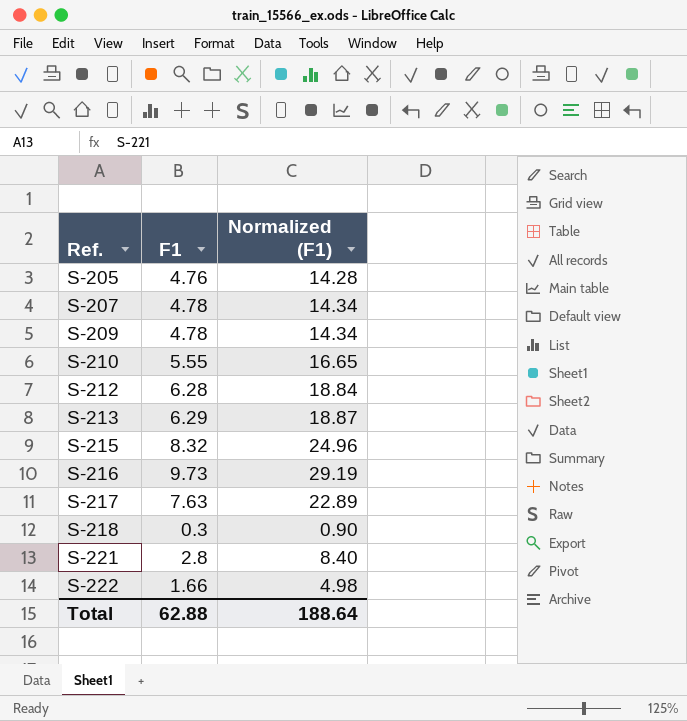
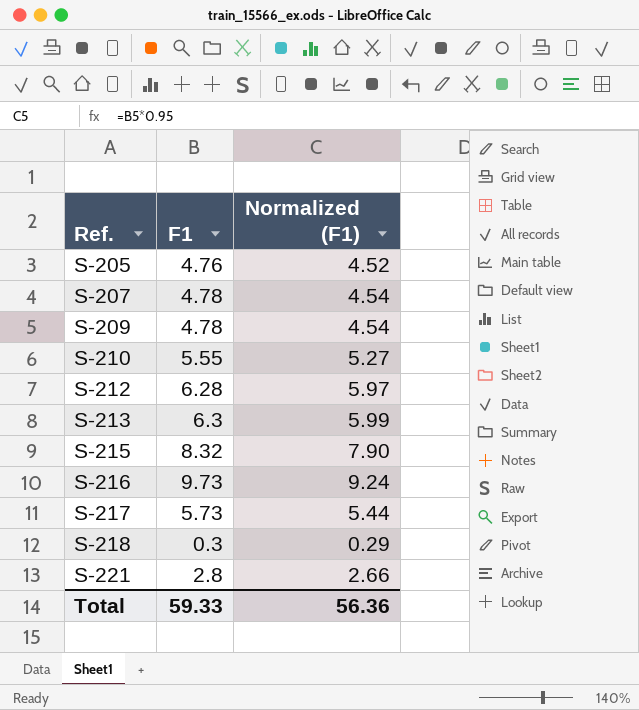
column Normalized (F1) | formula: [F1] * 3 -> [F1] * 0.95
row S-222: 1.66 | 4.98 -> none
S-213 | F1: 6.29 -> 6.3
S-217 | F1: 7.63 -> 5.73
Total | F1: 62.88 -> 59.33
Total | Normalized (F1): 188.64 -> 56.36

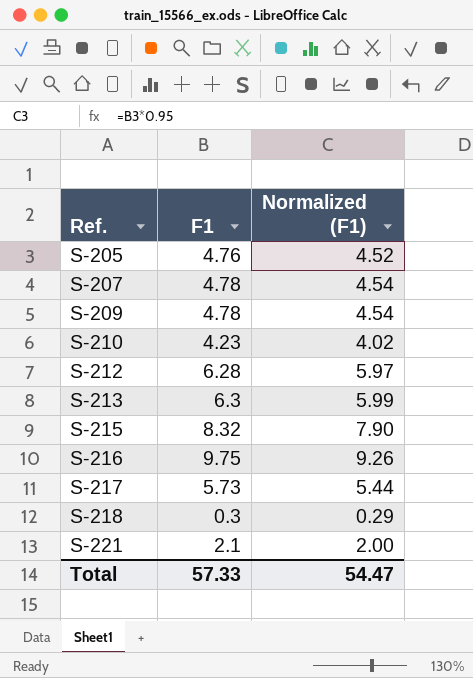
S-210 | F1: 5.55 -> 4.23
S-210 | Normalized (F1): 5.27 -> 4.02
S-216 | F1: 9.73 -> 9.75
S-216 | Normalized (F1): 9.24 -> 9.26
S-221 | F1: 2.8 -> 2.1
S-221 | Normalized (F1): 2.66 -> 2.00
Total | F1: 59.33 -> 57.33
Total | Normalized (F1): 56.36 -> 54.47

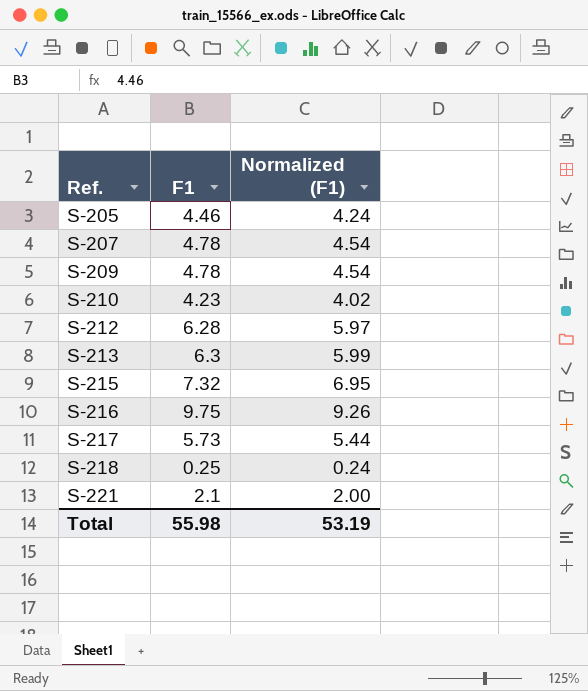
S-205 | F1: 4.76 -> 4.46
S-205 | Normalized (F1): 4.52 -> 4.24
S-215 | F1: 8.32 -> 7.32
S-215 | Normalized (F1): 7.90 -> 6.95
S-218 | F1: 0.3 -> 0.25
S-218 | Normalized (F1): 0.29 -> 0.24
Total | F1: 57.33 -> 55.98
Total | Normalized (F1): 54.47 -> 53.19

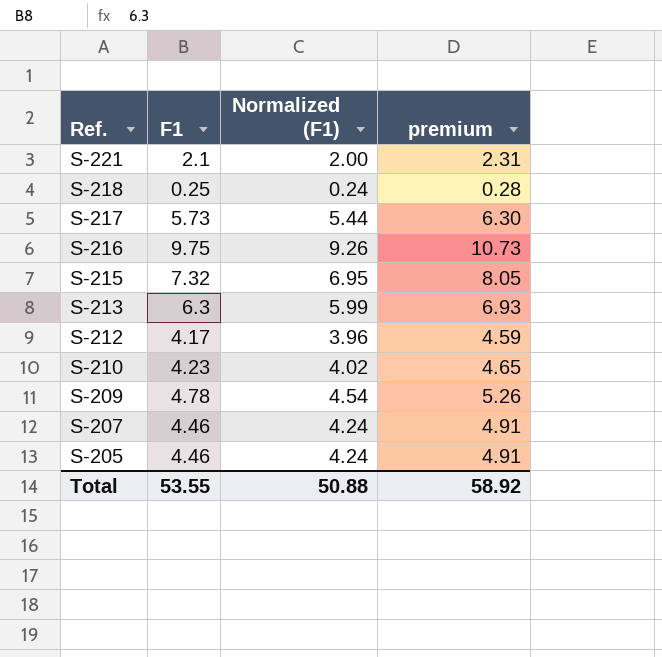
row order: Ref. ascending -> Ref. descending
column premium | formula: none -> [F1] * 1.1
S-212 | F1: 6.28 -> 4.17
S-212 | Normalized (F1): 5.97 -> 3.96
S-207 | F1: 4.78 -> 4.46
S-207 | Normalized (F1): 4.54 -> 4.24
Total | F1: 55.98 -> 53.55
Total | Normalized (F1): 53.19 -> 50.88

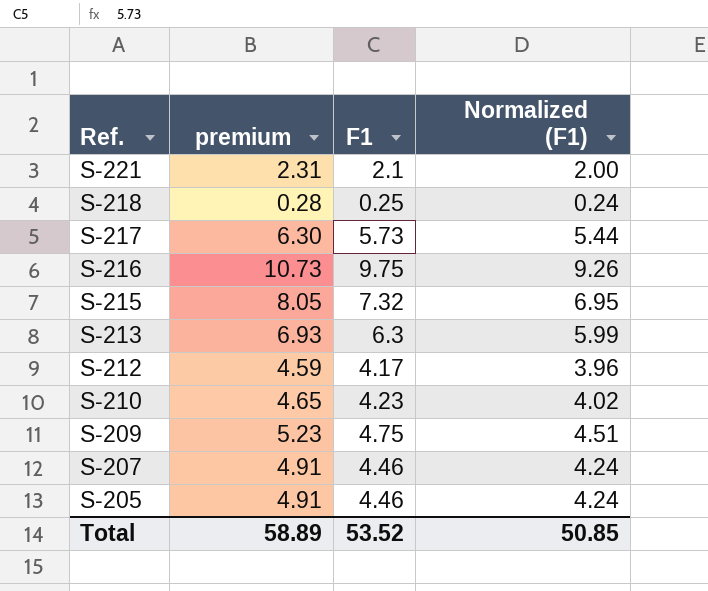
column premium | position: 4 -> 2
S-209 | premium: 5.26 -> 5.23
S-209 | F1: 4.78 -> 4.75
S-209 | Normalized (F1): 4.54 -> 4.51
Total | premium: 58.92 -> 58.89
Total | F1: 53.55 -> 53.52
Total | Normalized (F1): 50.88 -> 50.85

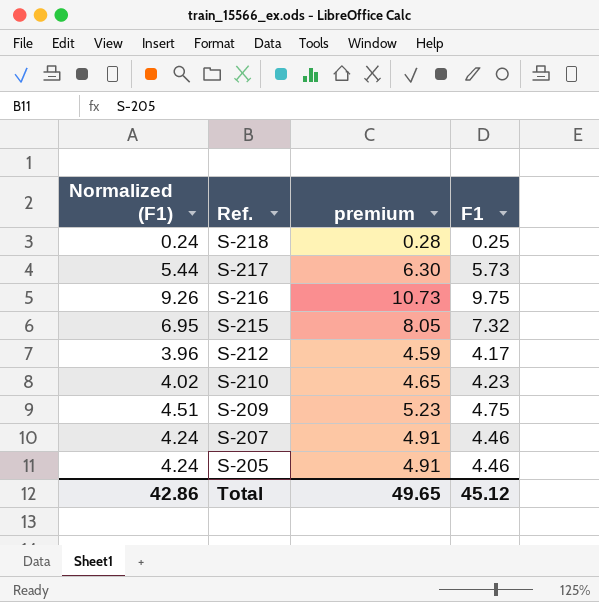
column Normalized (F1) | position: 4 -> 1
row S-221: 2.31 | 2.1 | 2.00 -> none
row S-213: 6.93 | 6.3 | 5.99 -> none
Total | Normalized (F1): 50.85 -> 42.86
Total | premium: 58.89 -> 49.65
Total | F1: 53.52 -> 45.12

